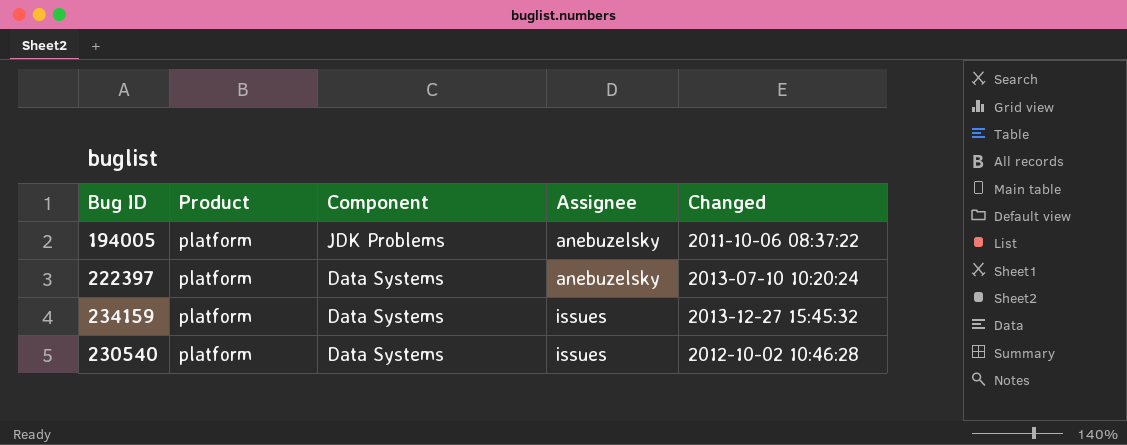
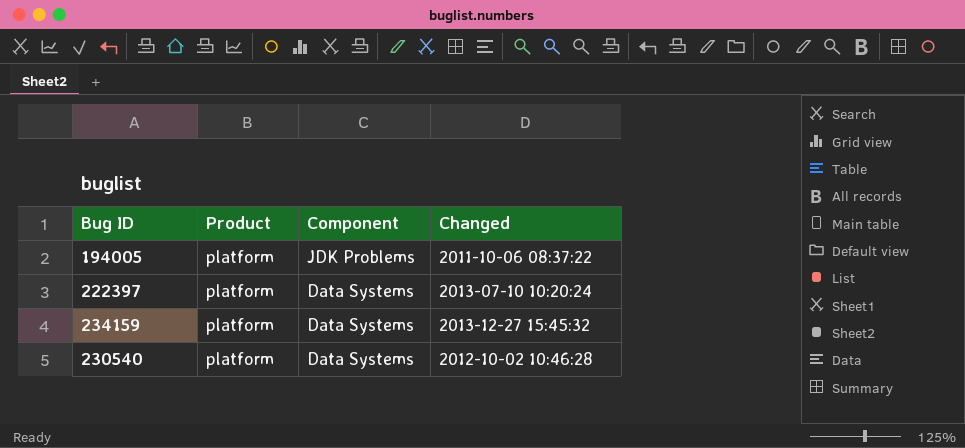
column Assignee | position: 4 -> none

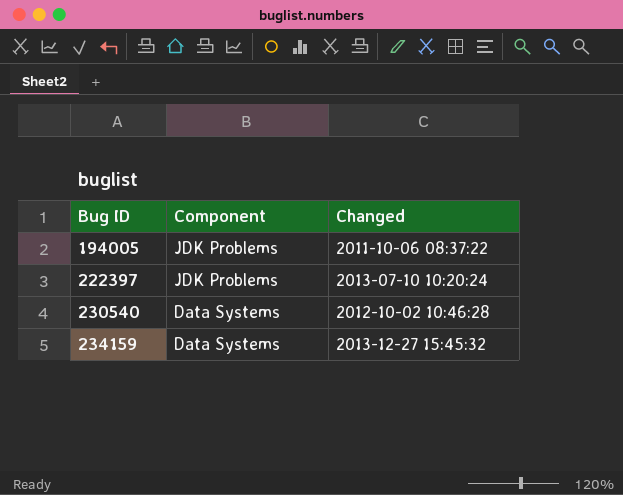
row order: Component descending -> Bug ID ascending
column Product | position: 2 -> none
222397 | Component: Data Systems -> JDK Problems

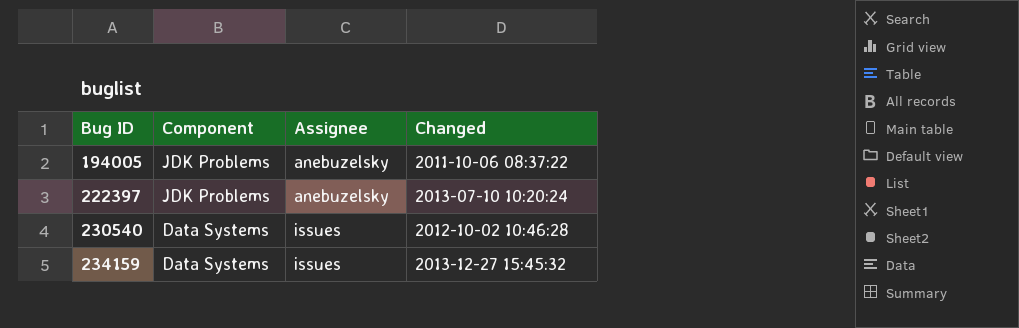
column Assignee | position: none -> 3

